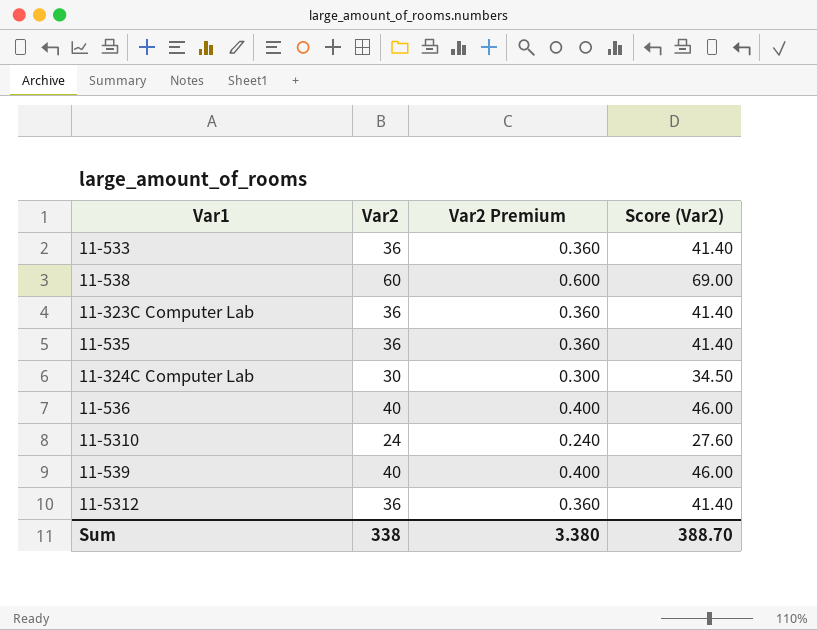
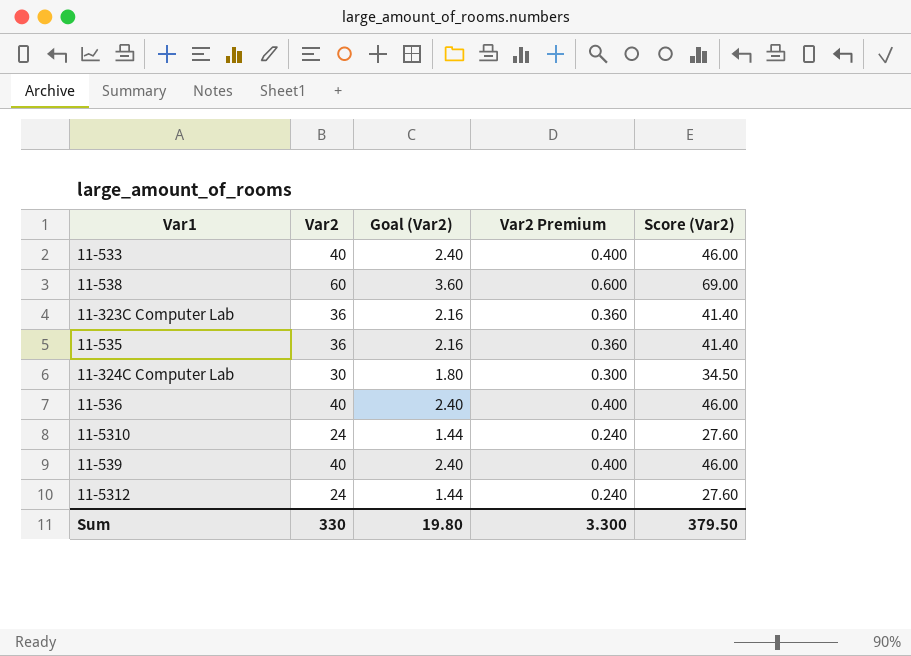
column Goal (Var2) | formula: none -> [Var2] * 0.06
11-533 | Var2: 36 -> 40
11-533 | Var2 Premium: 0.360 -> 0.400
11-533 | Score (Var2): 41.40 -> 46.00
11-5312 | Var2: 36 -> 24
11-5312 | Var2 Premium: 0.360 -> 0.240
11-5312 | Score (Var2): 41.40 -> 27.60
Sum | Var2: 338 -> 330
Sum | Var2 Premium: 3.380 -> 3.300
Sum | Score (Var2): 388.70 -> 379.50

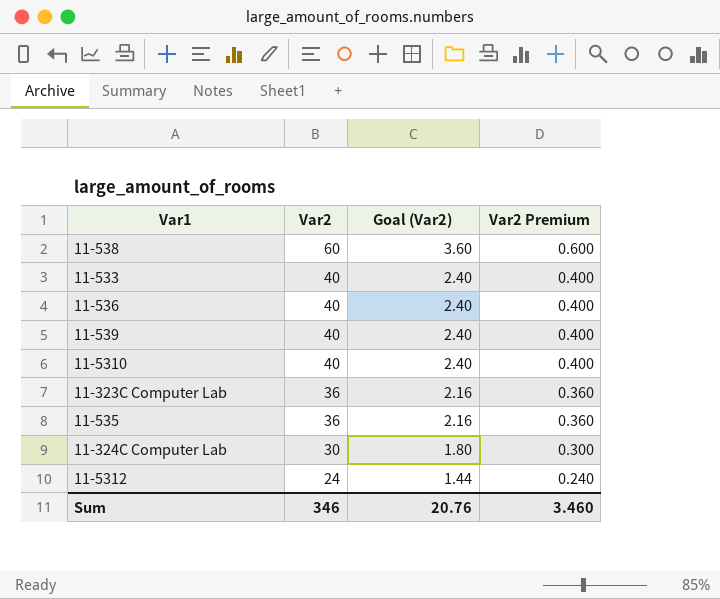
row order: none -> Var2 descending
column Score (Var2) | formula: [Var2] * 1.15 -> none
11-5310 | Var2: 24 -> 40
11-5310 | Goal (Var2): 1.44 -> 2.40
11-5310 | Var2 Premium: 0.240 -> 0.400
Sum | Var2: 330 -> 346
Sum | Goal (Var2): 19.80 -> 20.76
Sum | Var2 Premium: 3.300 -> 3.460

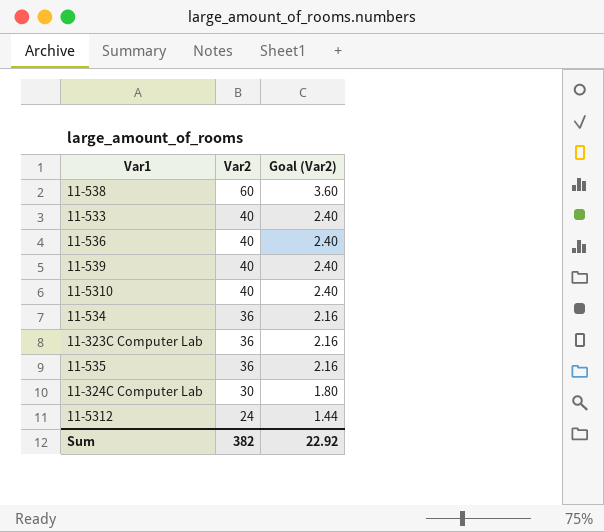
column Var2 Premium | formula: [Var2] * 0.01 -> none
row 11-534: none -> 36 | 2.16
Sum | Var2: 346 -> 382
Sum | Goal (Var2): 20.76 -> 22.92

